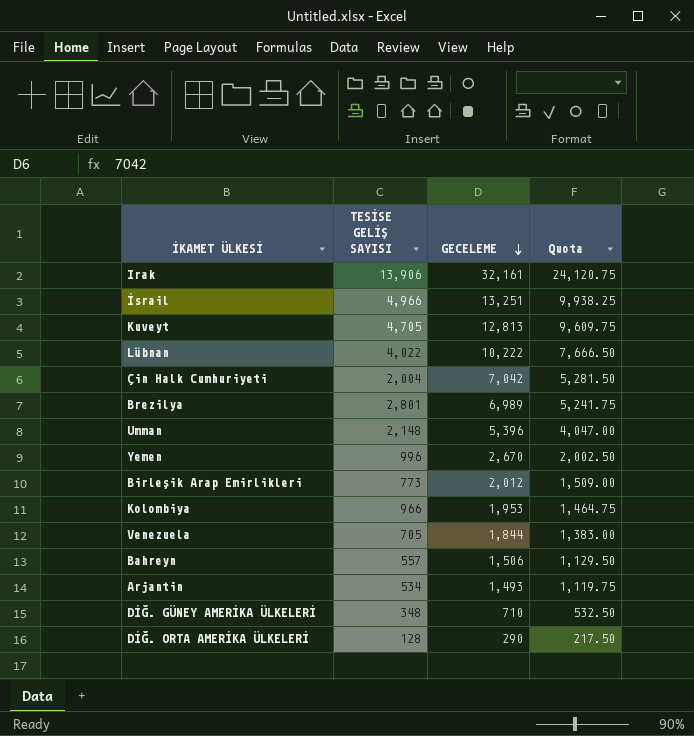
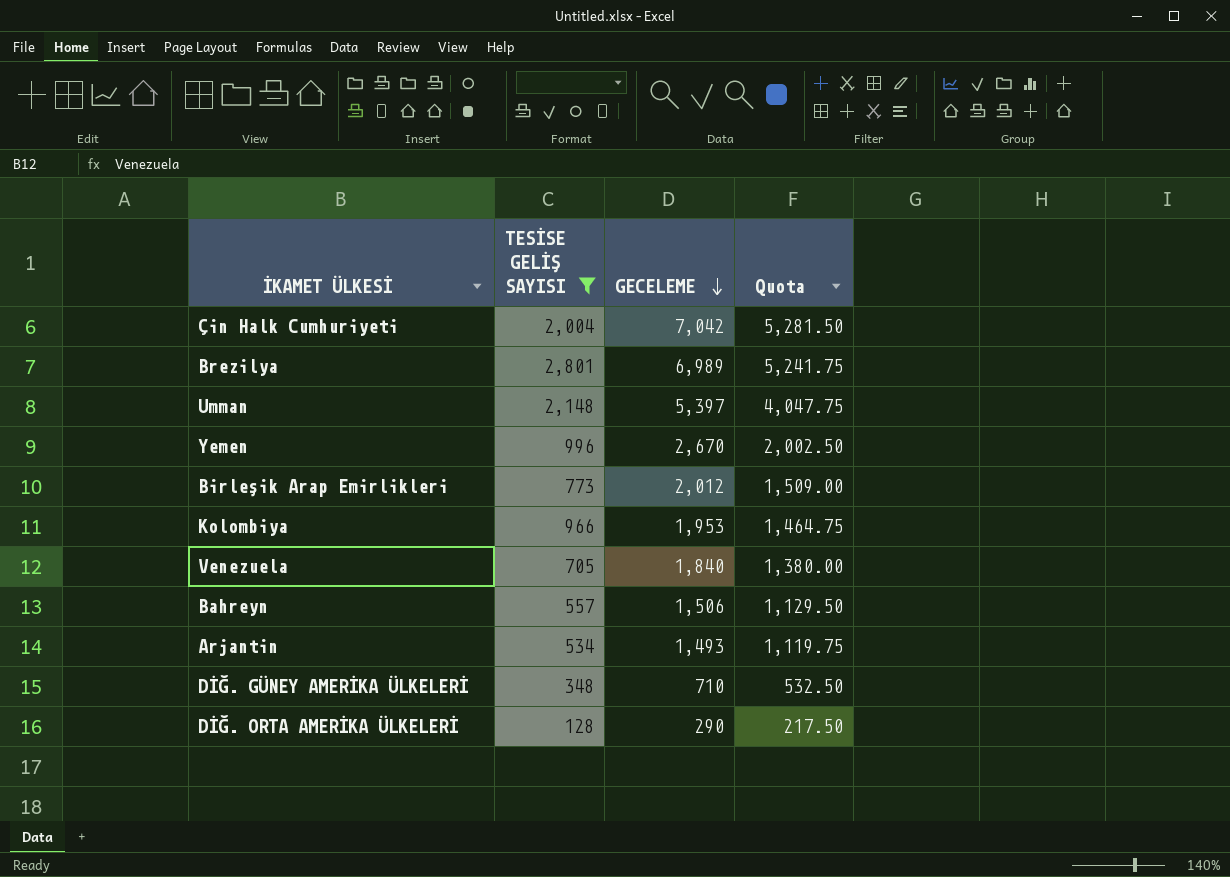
filter: none -> TESİSE GELİŞ SAYISI <= 2,801
Umman | GECELEME: 5,396 -> 5,397
Umman | Quota: 4,047.00 -> 4,047.75
Venezuela | GECELEME: 1,844 -> 1,840
Venezuela | Quota: 1,383.00 -> 1,380.00

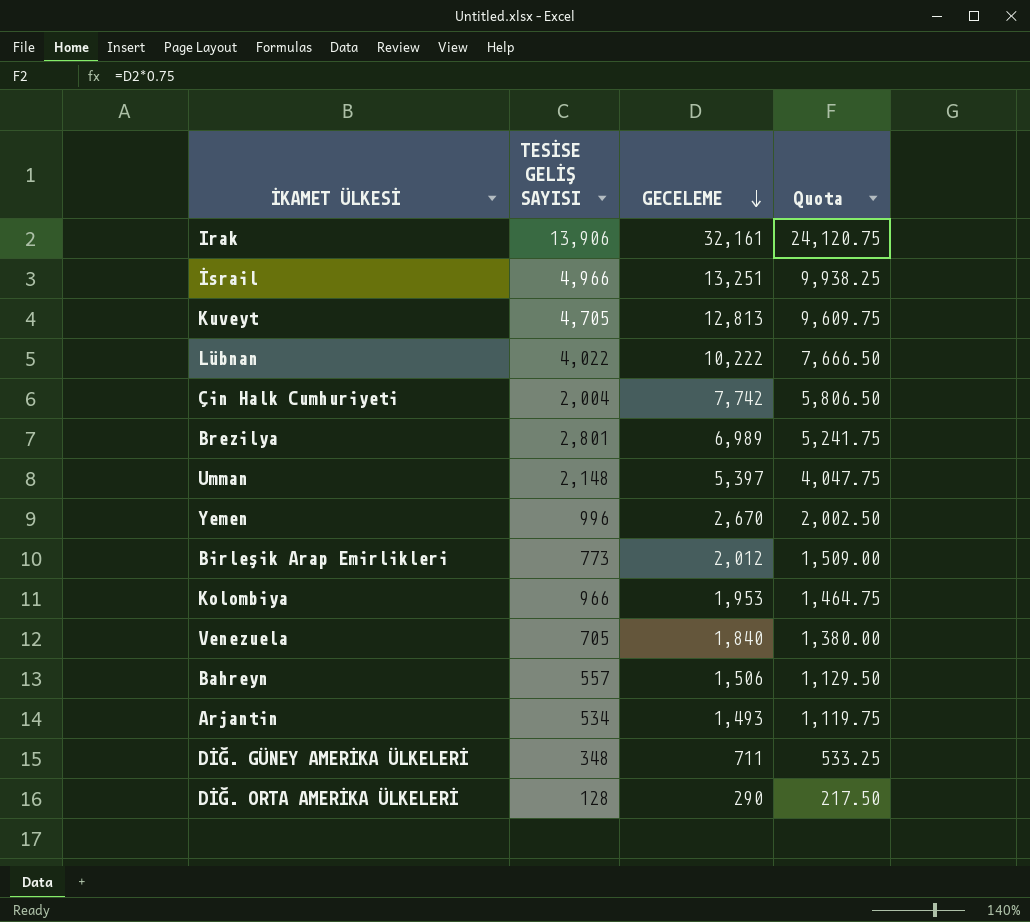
filter: TESİSE GELİŞ SAYISI <= 2,801 -> none
Çin Halk Cumhuriyeti | GECELEME: 7,042 -> 7,742
Çin Halk Cumhuriyeti | Quota: 5,281.50 -> 5,806.50
DİĞ. GÜNEY AMERİKA ÜLKELERİ | GECELEME: 710 -> 711
DİĞ. GÜNEY AMERİKA ÜLKELERİ | Quota: 532.50 -> 533.25

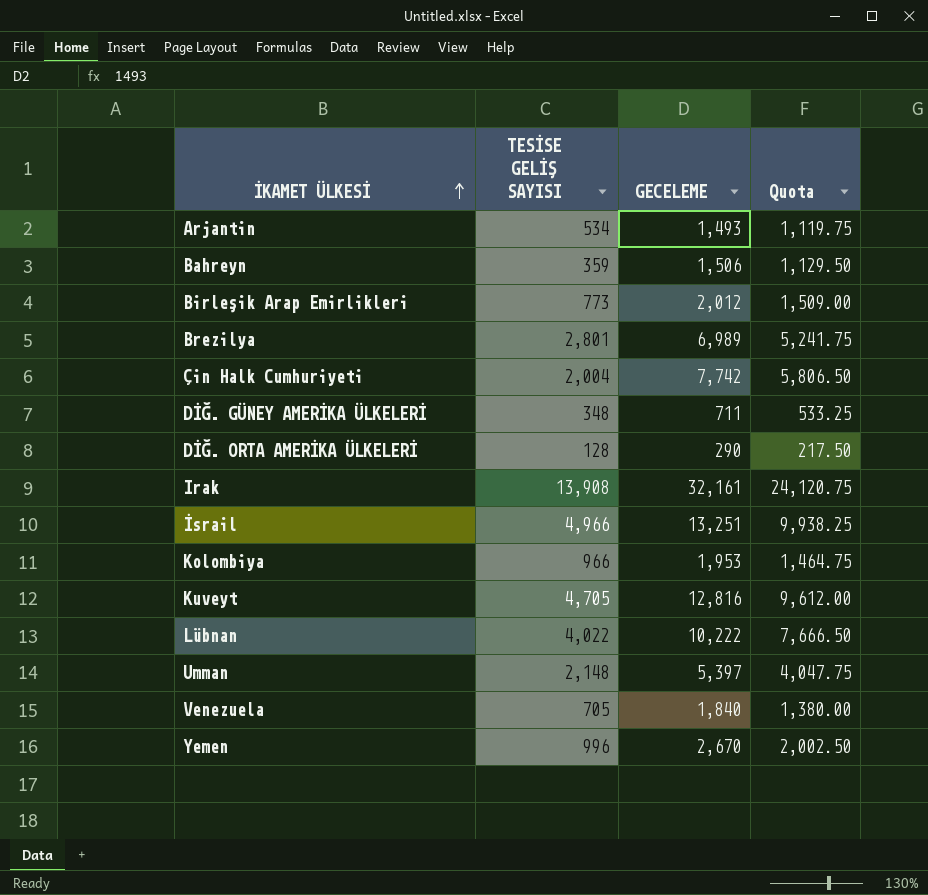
row order: GECELEME descending -> İKAMET ÜLKESİ ascending
Bahreyn | TESİSE GELİŞ SAYISI: 557 -> 359
Irak | TESİSE GELİŞ SAYISI: 13,906 -> 13,908
Kuveyt | GECELEME: 12,813 -> 12,816
Kuveyt | Quota: 9,609.75 -> 9,612.00

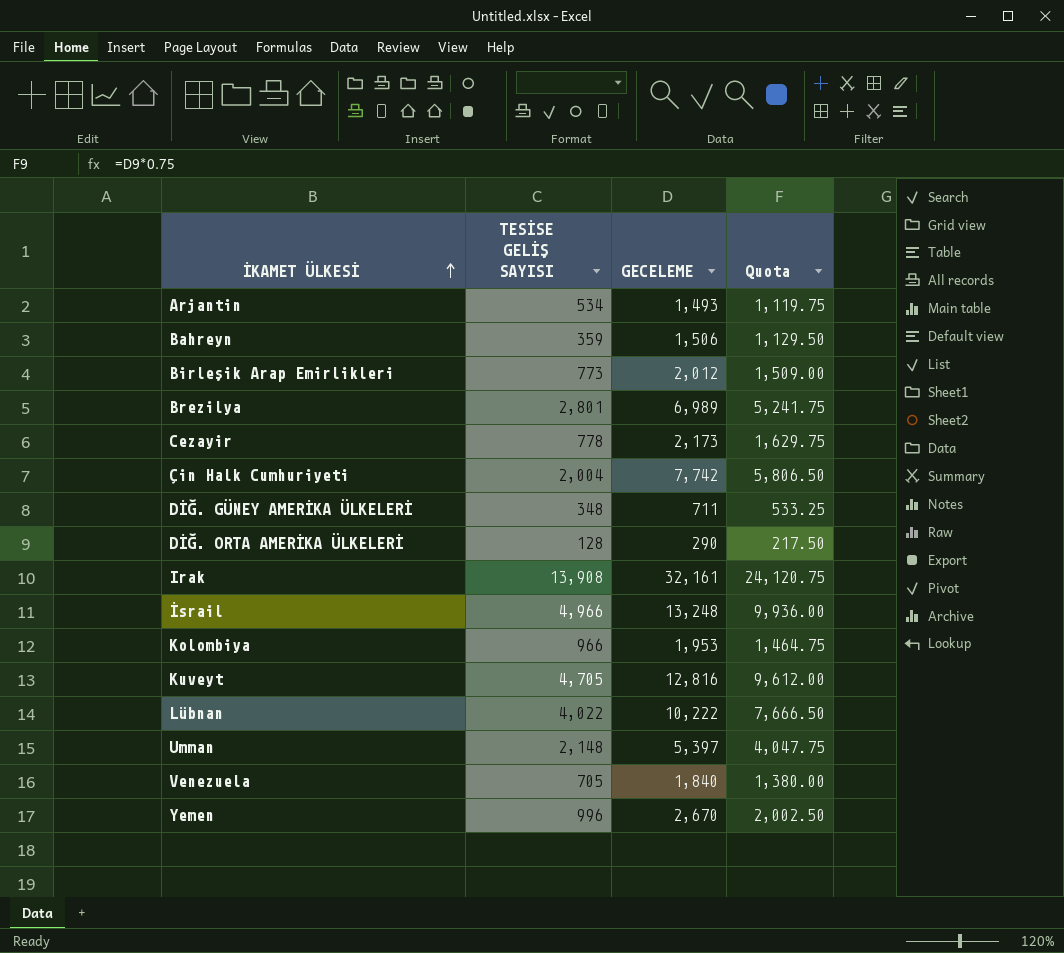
row Cezayir: none -> 778 | 2,173 | 1,629.75
İsrail | GECELEME: 13,251 -> 13,248
İsrail | Quota: 9,938.25 -> 9,936.00

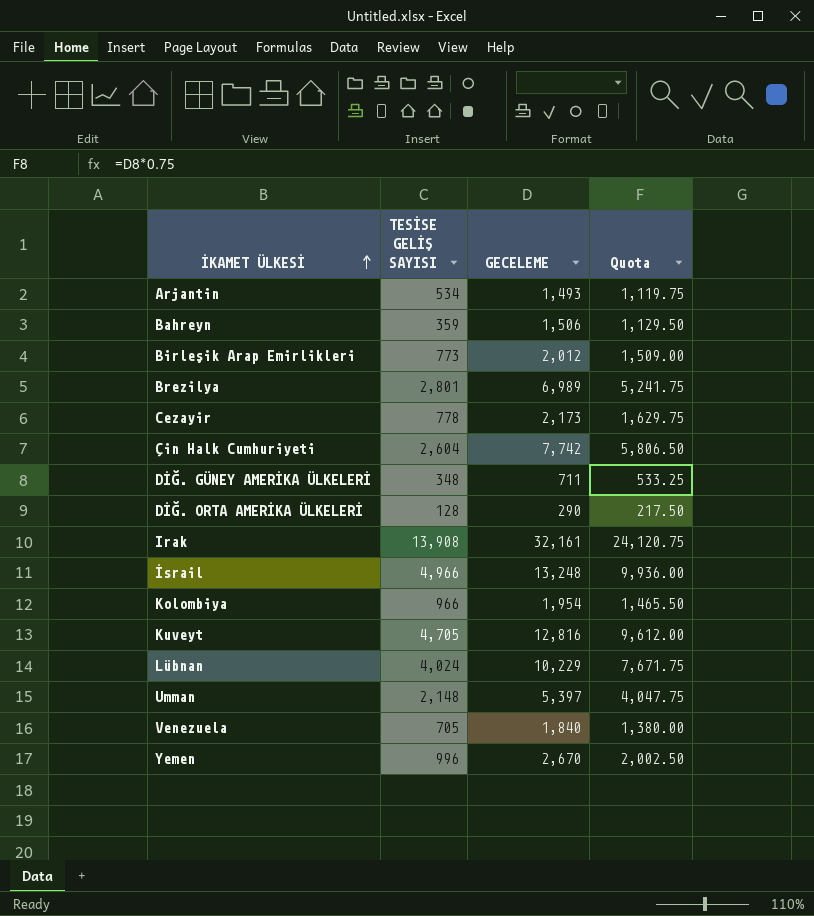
Çin Halk Cumhuriyeti | TESİSE GELİŞ SAYISI: 2,004 -> 2,604
Kolombiya | GECELEME: 1,953 -> 1,954
Kolombiya | Quota: 1,464.75 -> 1,465.50
Lübnan | TESİSE GELİŞ SAYISI: 4,022 -> 4,024
Lübnan | GECELEME: 10,222 -> 10,229
Lübnan | Quota: 7,666.50 -> 7,671.75

